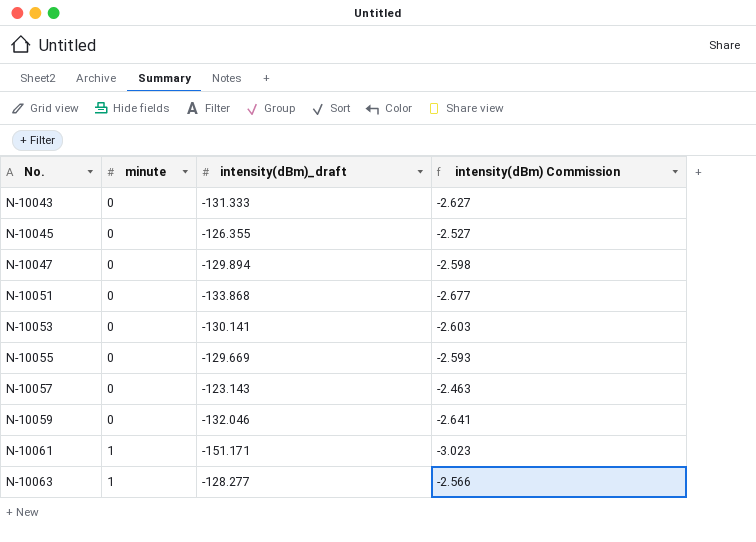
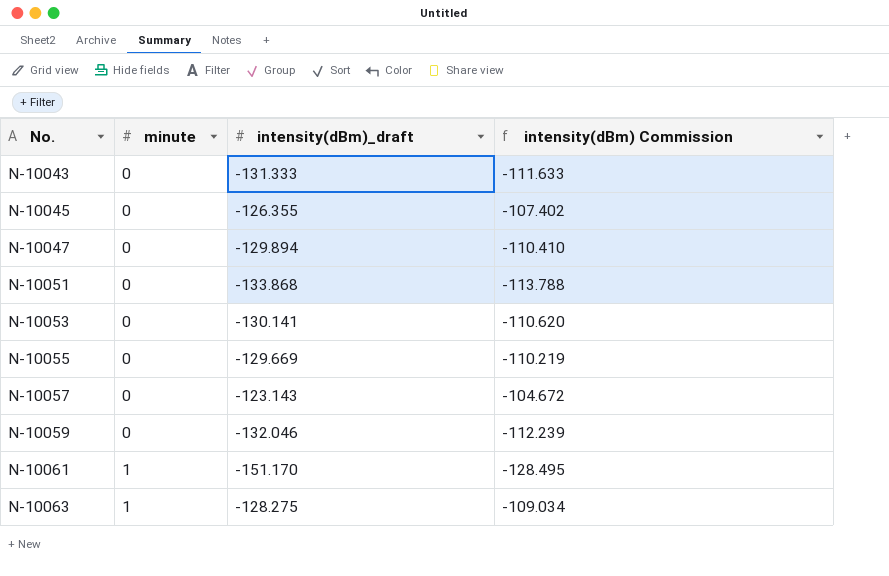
column intensity(dBm) Commission | formula: [intensity(dBm)_draft] * 0.02 -> [intensity(dBm)_draft] * 0.85
N-10061 | intensity(dBm)_draft: -151.171 -> -151.170
N-10063 | intensity(dBm)_draft: -128.277 -> -128.275

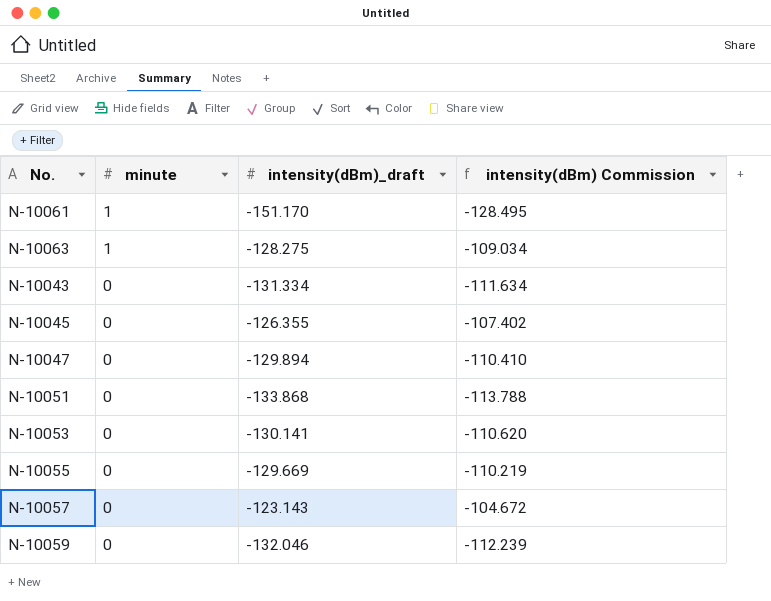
row order: No. ascending -> minute descending
N-10043 | intensity(dBm)_draft: -131.333 -> -131.334
N-10043 | intensity(dBm) Commission: -111.633 -> -111.634

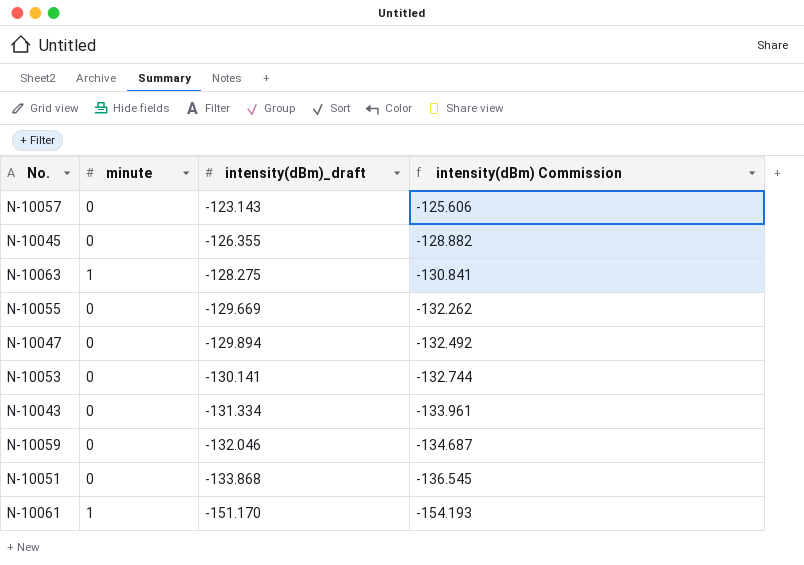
row order: minute descending -> intensity(dBm)_draft descending
column intensity(dBm) Commission | formula: [intensity(dBm)_draft] * 0.85 -> [intensity(dBm)_draft] * 1.02

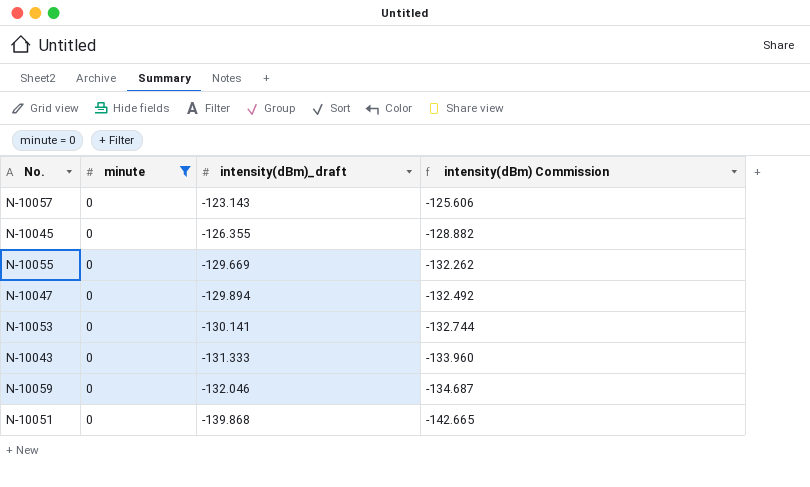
filter: none -> minute = 0
N-10043 | intensity(dBm)_draft: -131.334 -> -131.333
N-10043 | intensity(dBm) Commission: -133.961 -> -133.960
N-10051 | intensity(dBm)_draft: -133.868 -> -139.868
N-10051 | intensity(dBm) Commission: -136.545 -> -142.665

